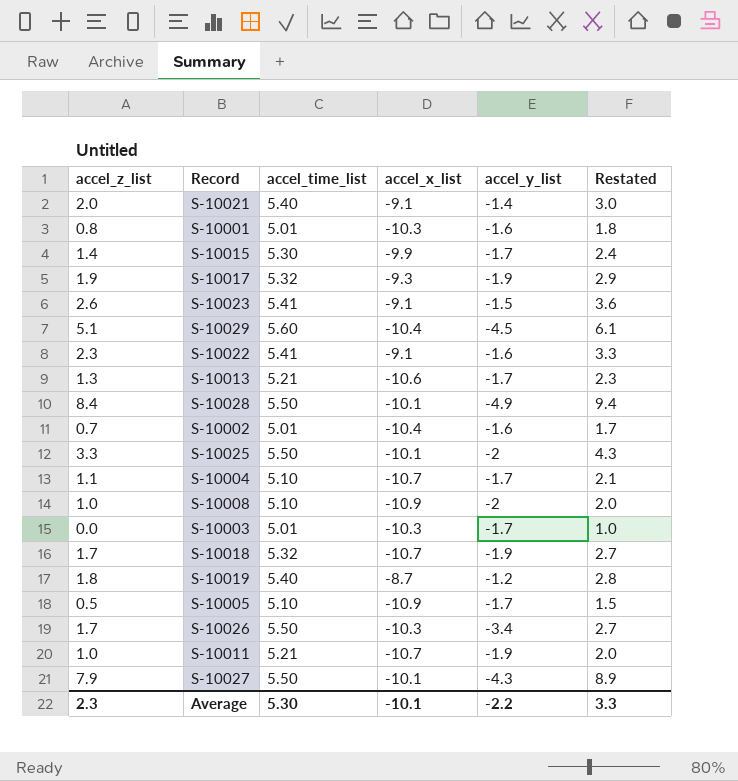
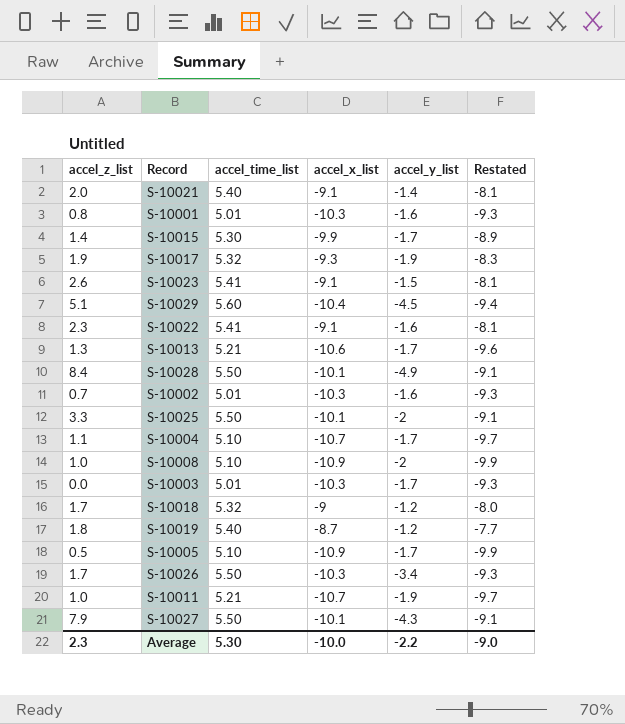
column Restated | formula: [accel_z_list] + 1 -> [accel_x_list] + 1
S-10002 | accel_x_list: -10.4 -> -10.3
S-10018 | accel_x_list: -10.7 -> -9
S-10018 | accel_y_list: -1.9 -> -1.2
Average | accel_x_list: -10.1 -> -10.0
Average | Restated: 3.3 -> -9.0

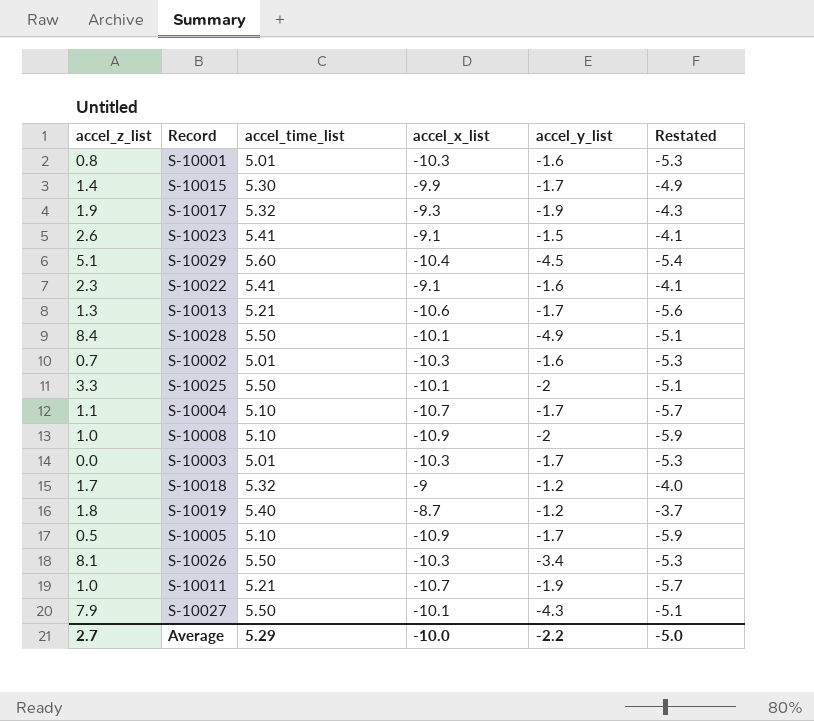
column Restated | formula: [accel_x_list] + 1 -> [accel_x_list] + 5
row S-10021: 2.0 | 5.40 | -9.1 | -1.4 | -8.1 -> none
S-10026 | accel_z_list: 1.7 -> 8.1
Average | accel_z_list: 2.3 -> 2.7
Average | accel_time_list: 5.30 -> 5.29
Average | Restated: -9.0 -> -5.0

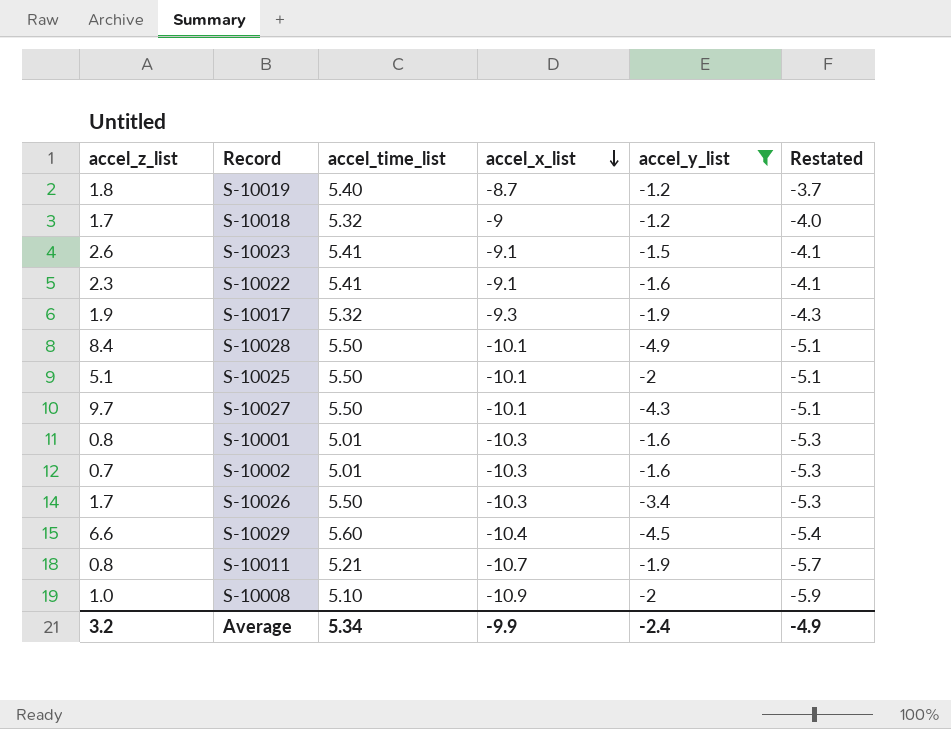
filter: none -> accel_y_list != -1.7
row order: none -> accel_x_list descending
S-10025 | accel_z_list: 3.3 -> 5.1
S-10027 | accel_z_list: 7.9 -> 9.7
S-10026 | accel_z_list: 8.1 -> 1.7
S-10029 | accel_z_list: 5.1 -> 6.6
S-10011 | accel_z_list: 1.0 -> 0.8
Average | accel_z_list: 2.7 -> 3.2
Average | accel_time_list: 5.29 -> 5.34
Average | accel_x_list: -10.0 -> -9.9
Average | accel_y_list: -2.2 -> -2.4
Average | Restated: -5.0 -> -4.9

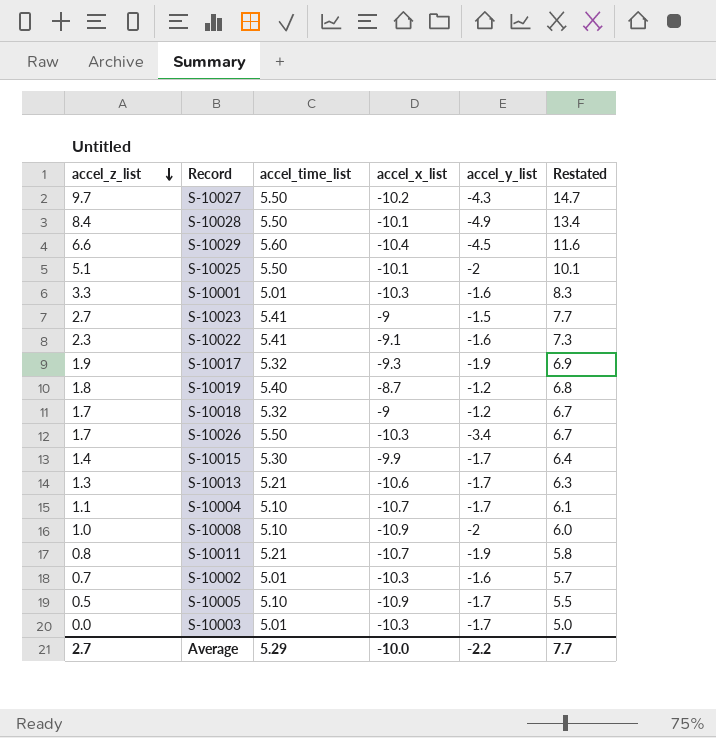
filter: accel_y_list != -1.7 -> none
row order: accel_x_list descending -> accel_z_list descending
column Restated | formula: [accel_x_list] + 5 -> [accel_z_list] + 5
S-10027 | accel_x_list: -10.1 -> -10.2
S-10001 | accel_z_list: 0.8 -> 3.3
S-10023 | accel_z_list: 2.6 -> 2.7
S-10023 | accel_x_list: -9.1 -> -9
Average | accel_z_list: 3.2 -> 2.7
Average | accel_time_list: 5.34 -> 5.29
Average | accel_x_list: -9.9 -> -10.0
Average | accel_y_list: -2.4 -> -2.2
Average | Restated: -4.9 -> 7.7

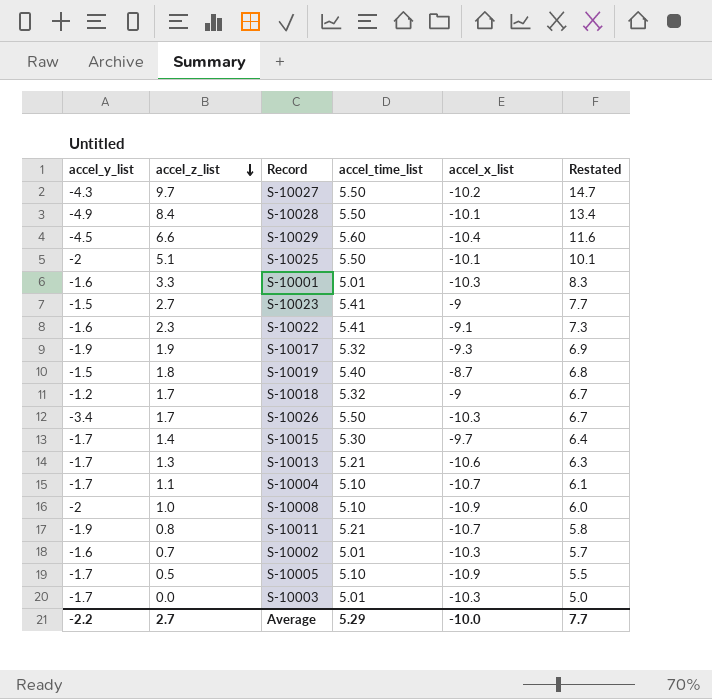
column accel_y_list | position: 5 -> 1
S-10019 | accel_y_list: -1.2 -> -1.5
S-10015 | accel_x_list: -9.9 -> -9.7

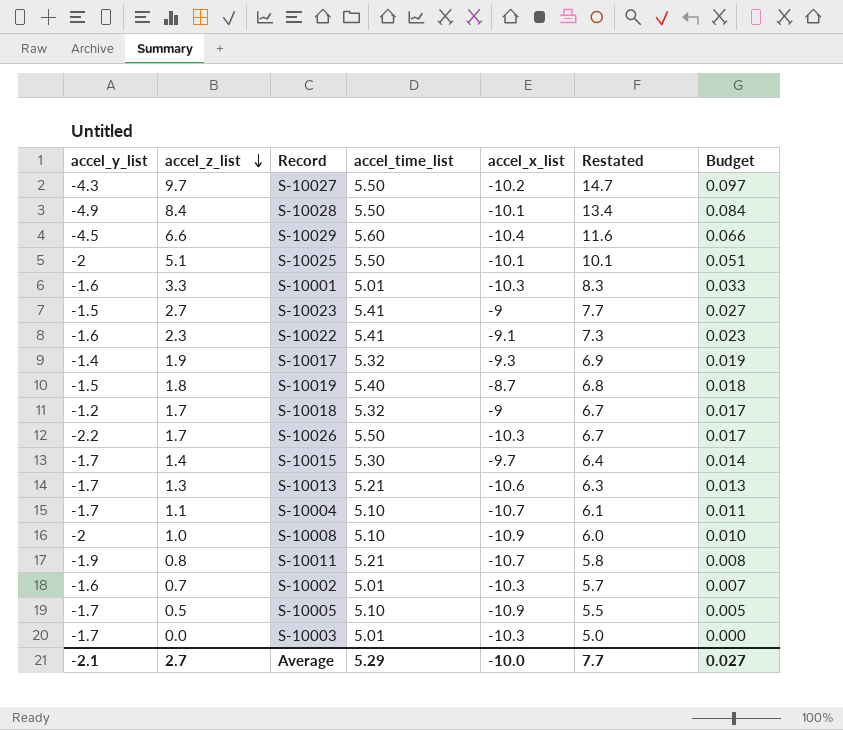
column Budget | formula: none -> [accel_z_list] * 0.01
S-10017 | accel_y_list: -1.9 -> -1.4
S-10026 | accel_y_list: -3.4 -> -2.2
Average | accel_y_list: -2.2 -> -2.1

